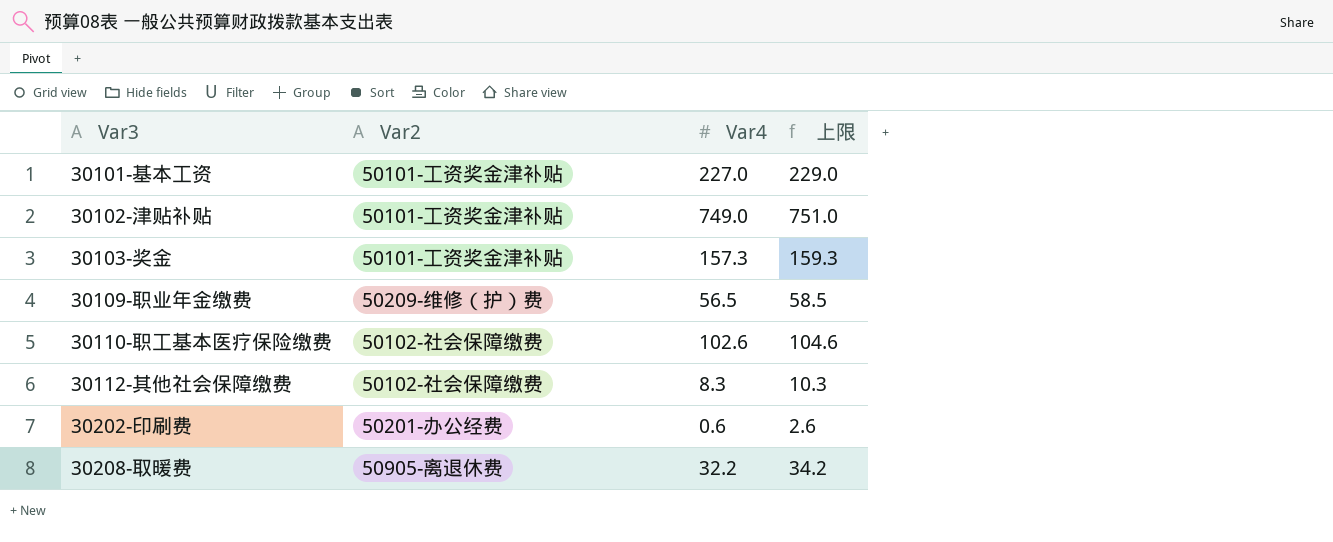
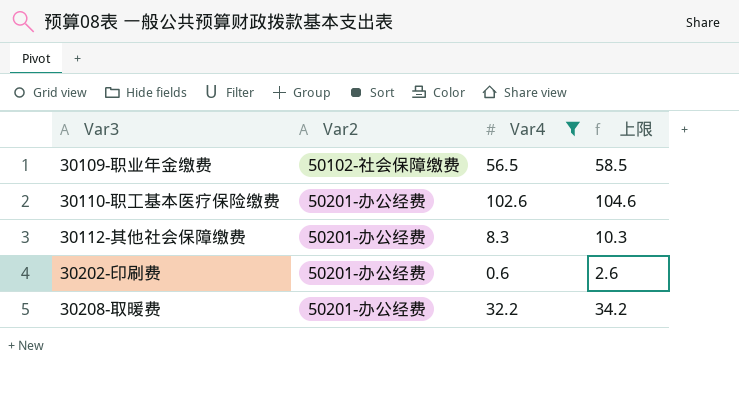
filter: none -> Var4 <= 102.6
30109-职业年金缴费 | Var2: 50209-维修（护）费 -> 50102-社会保障缴费
30110-职工基本医疗保险缴费 | Var2: 50102-社会保障缴费 -> 50201-办公经费
30112-其他社会保障缴费 | Var2: 50102-社会保障缴费 -> 50201-办公经费
30208-取暖费 | Var2: 50905-离退休费 -> 50201-办公经费

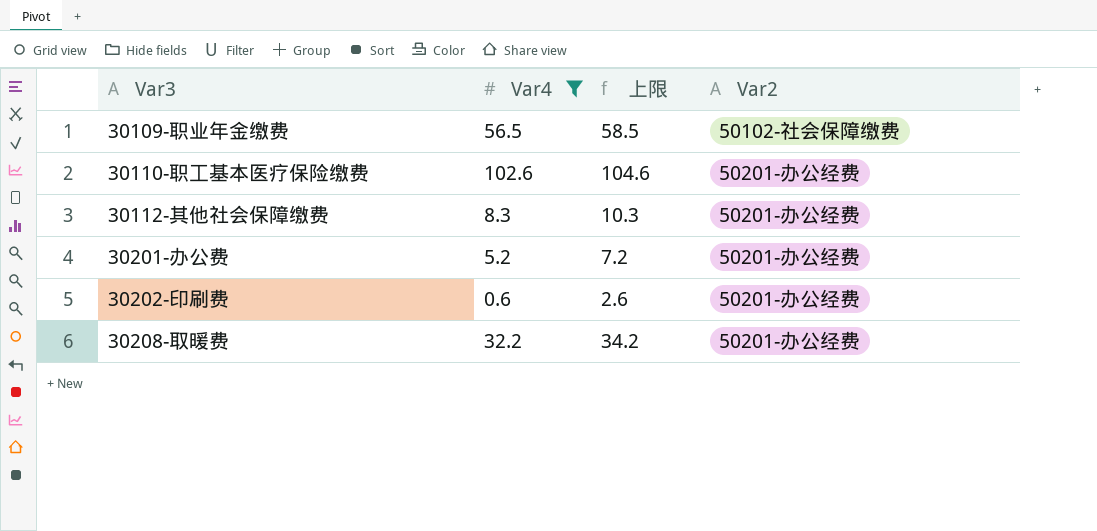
column Var2 | position: 2 -> 4
row 30201-办公费: none -> 5.2 | 7.2 | 50201-办公经费

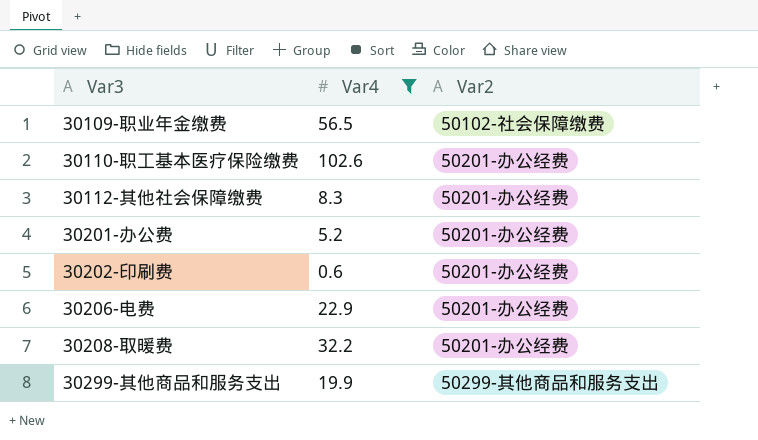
column 上限 | formula: [Var4] + 2 -> none
row 30206-电费: none -> 22.9 | 50201-办公经费
row 30299-其他商品和服务支出: none -> 19.9 | 50299-其他商品和服务支出

